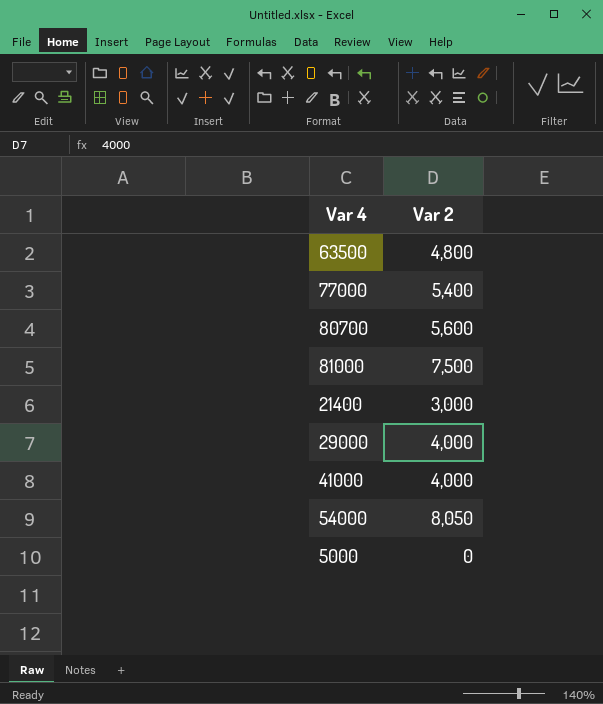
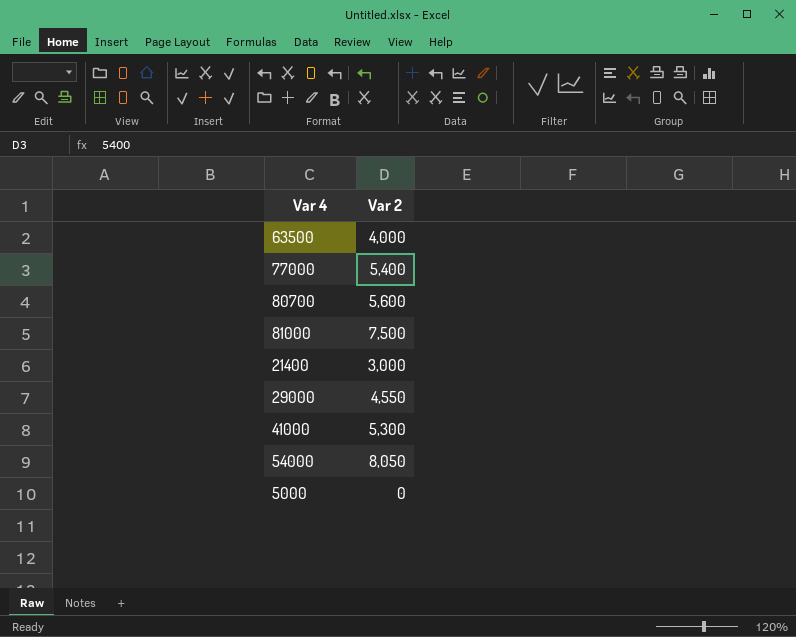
63500 | Var 2: 4,800 -> 4,000
29000 | Var 2: 4,000 -> 4,550
41000 | Var 2: 4,000 -> 5,300

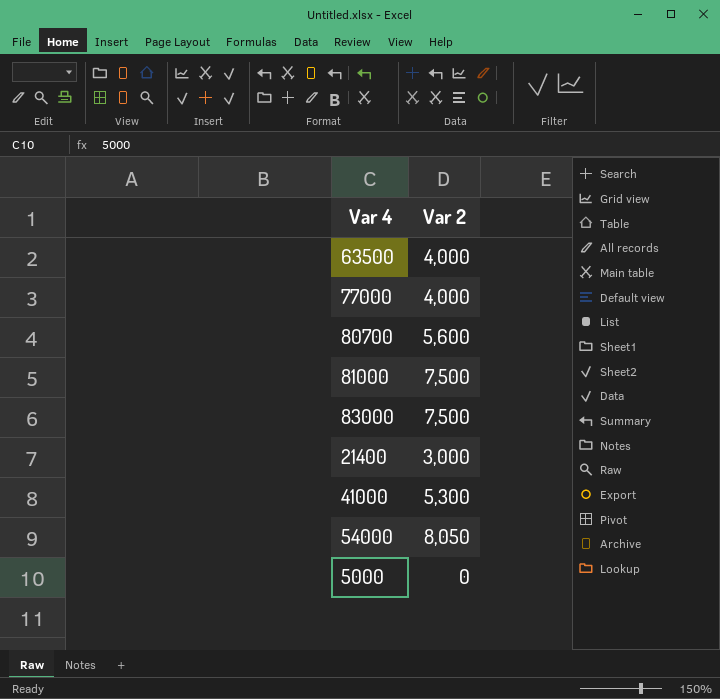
row 29000: 4,550 -> none
77000 | Var 2: 5,400 -> 4,000
row 83000: none -> 7,500

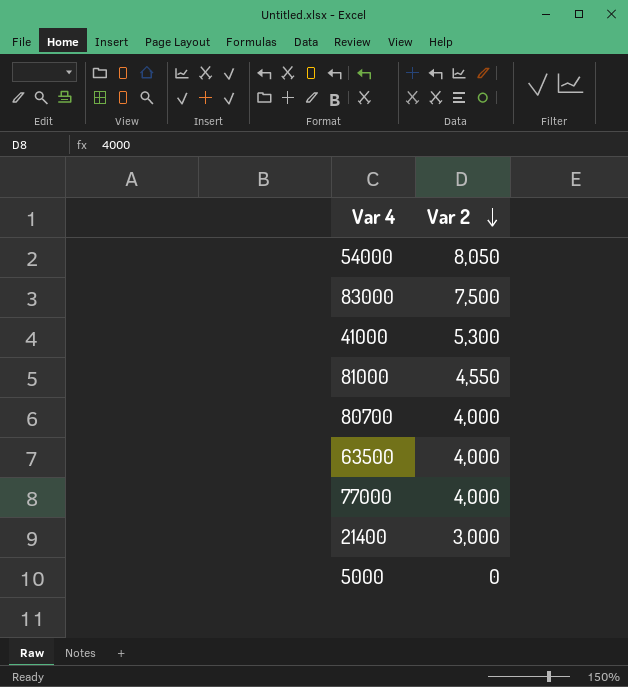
row order: none -> Var 2 descending
81000 | Var 2: 7,500 -> 4,550
80700 | Var 2: 5,600 -> 4,000

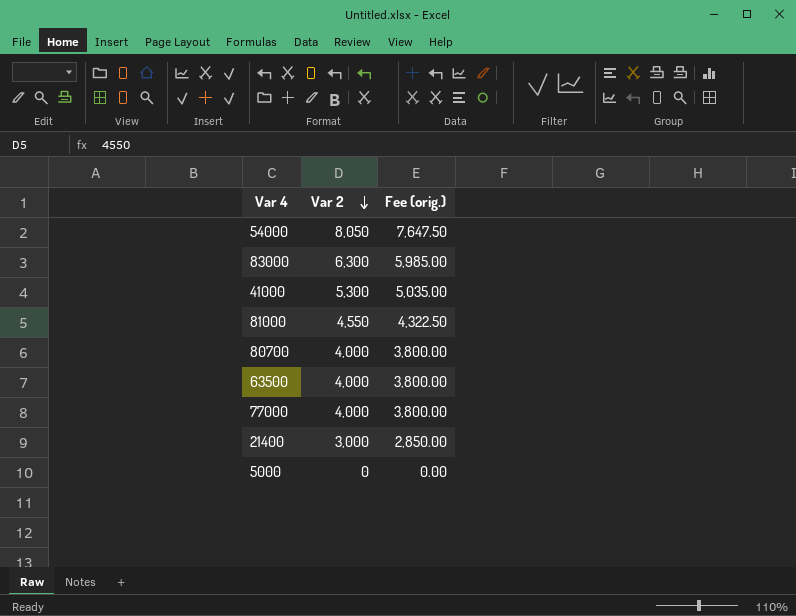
column Fee (orig.) | formula: none -> [Var 2] * 0.95
83000 | Var 2: 7,500 -> 6,300

